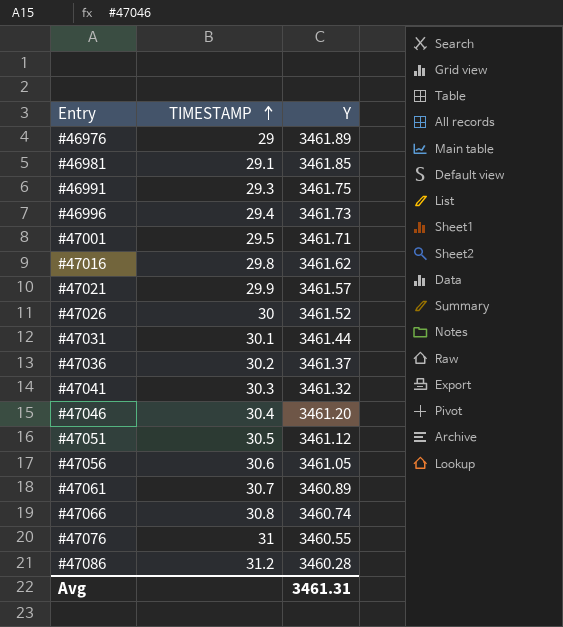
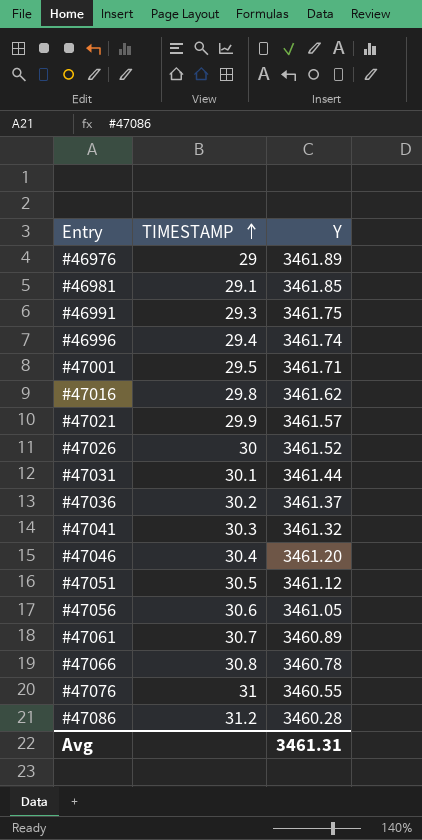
#46996 | Y: 3461.73 -> 3461.74
#47066 | Y: 3460.74 -> 3460.78

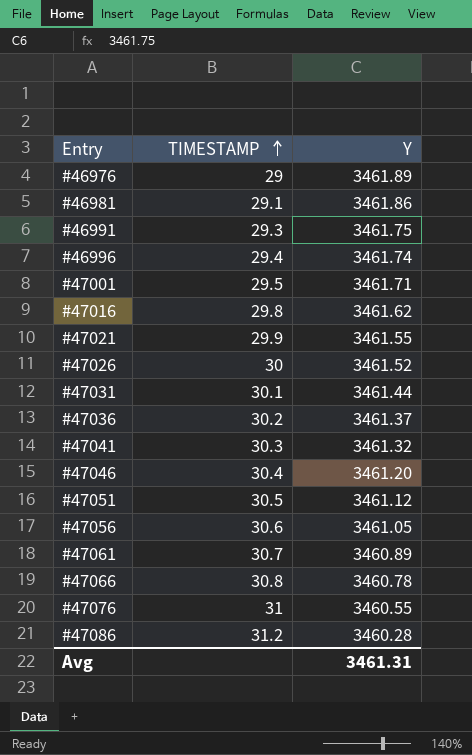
#46981 | Y: 3461.85 -> 3461.86
#47021 | Y: 3461.57 -> 3461.55

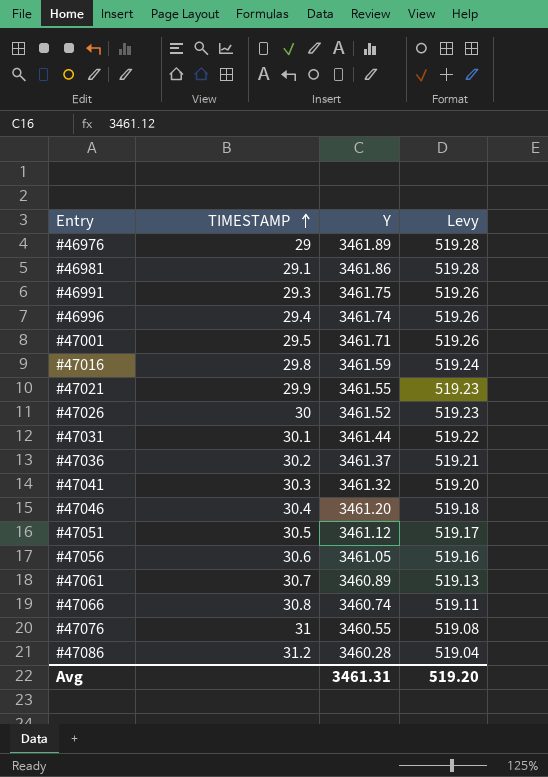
column Levy | formula: none -> [Y] * 0.15
#47016 | Y: 3461.62 -> 3461.59
#47066 | Y: 3460.78 -> 3460.74

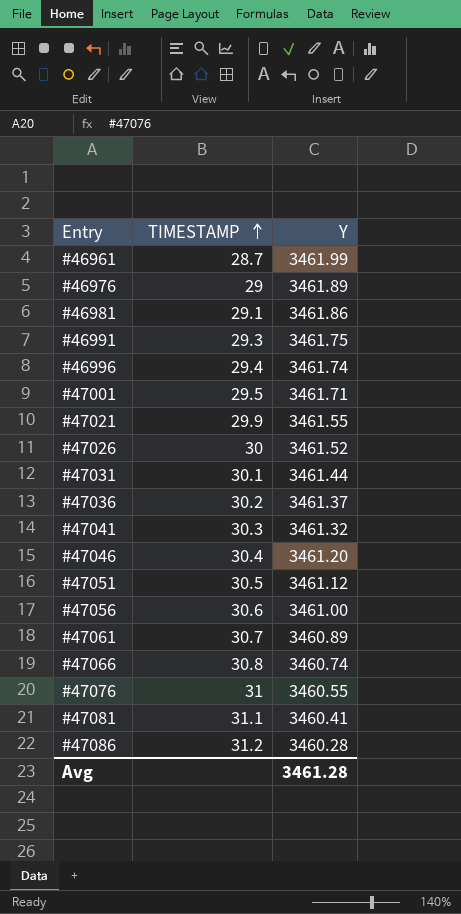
column Levy | formula: [Y] * 0.15 -> none
row #47016: 29.8 | 3461.59 | 519.24 -> none
row #46961: none -> 28.7 | 3461.99
#47056 | Y: 3461.05 -> 3461.00
row #47081: none -> 31.1 | 3460.41
Avg | Y: 3461.31 -> 3461.28

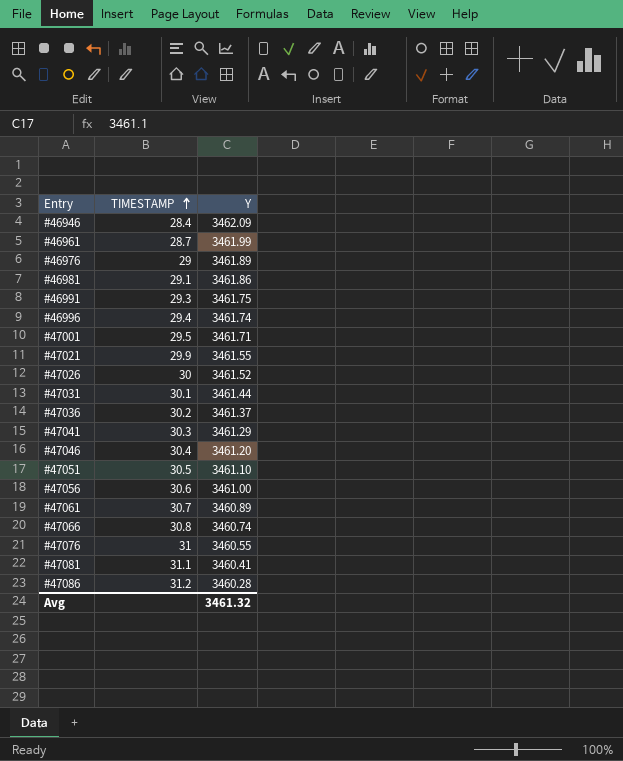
row #46946: none -> 28.4 | 3462.09
#47041 | Y: 3461.32 -> 3461.29
#47051 | Y: 3461.12 -> 3461.10
Avg | Y: 3461.28 -> 3461.32

